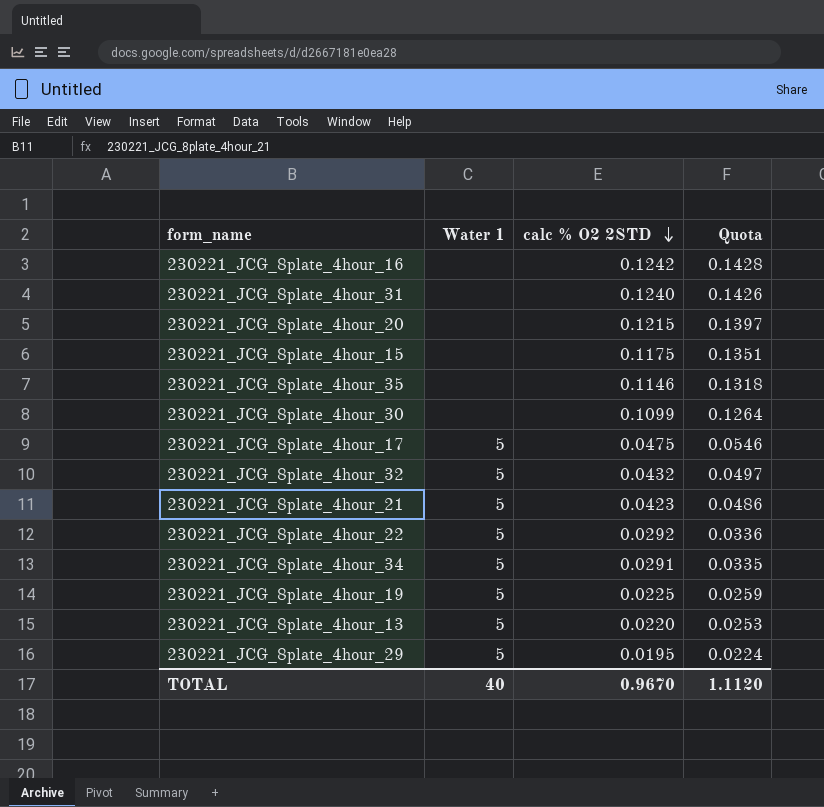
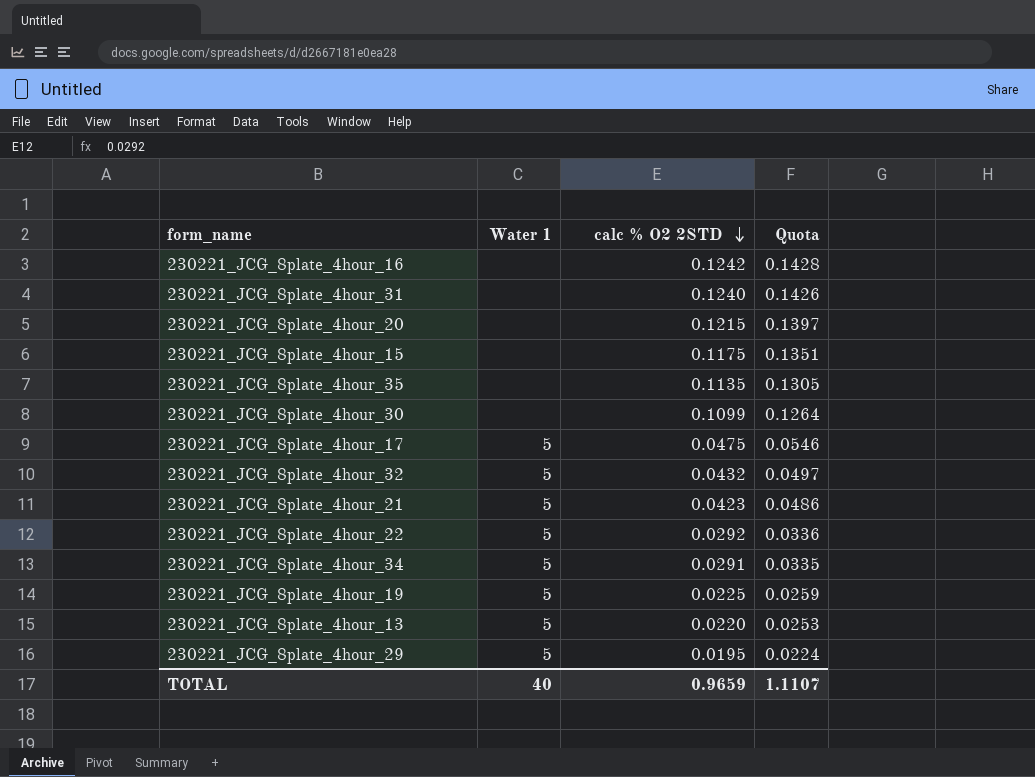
230221_JCG_8plate_4hour_35 | calc % O2 2STD: 0.1146 -> 0.1135
230221_JCG_8plate_4hour_35 | Quota: 0.1318 -> 0.1305
TOTAL | calc % O2 2STD: 0.9670 -> 0.9659
TOTAL | Quota: 1.1120 -> 1.1107

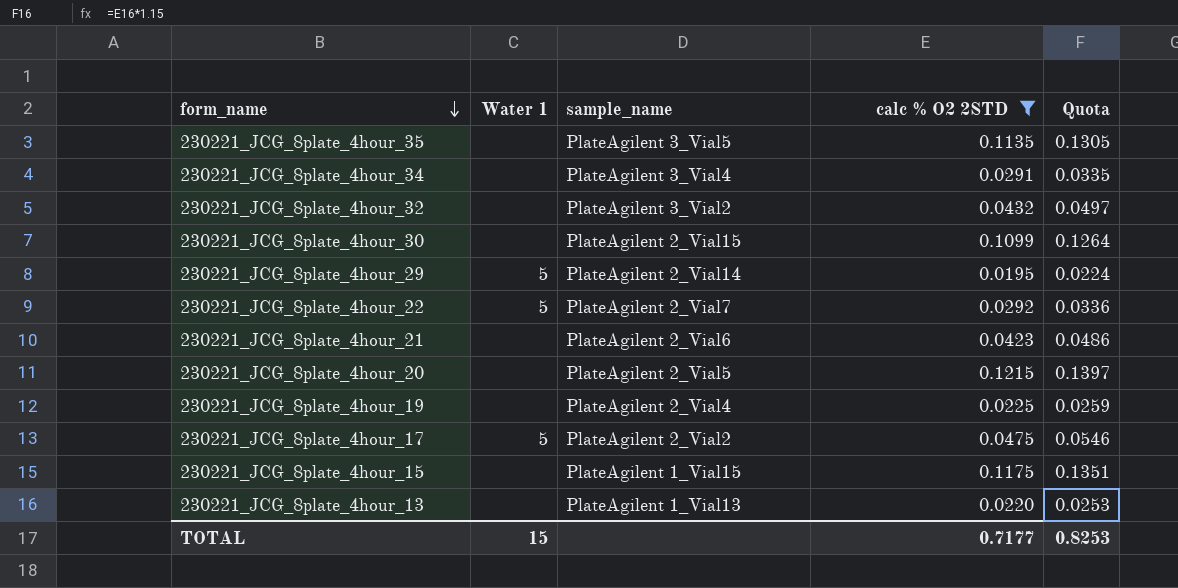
filter: none -> calc % O2 2STD <= 0.1215
row order: calc % O2 2STD descending -> form_name descending
column sample_name | position: none -> 3
230221_JCG_8plate_4hour_34 | Water 1: 5 -> none
230221_JCG_8plate_4hour_32 | Water 1: 5 -> none
230221_JCG_8plate_4hour_21 | Water 1: 5 -> none
230221_JCG_8plate_4hour_19 | Water 1: 5 -> none
230221_JCG_8plate_4hour_13 | Water 1: 5 -> none
TOTAL | Water 1: 40 -> 15
TOTAL | calc % O2 2STD: 0.9659 -> 0.7177
TOTAL | Quota: 1.1107 -> 0.8253

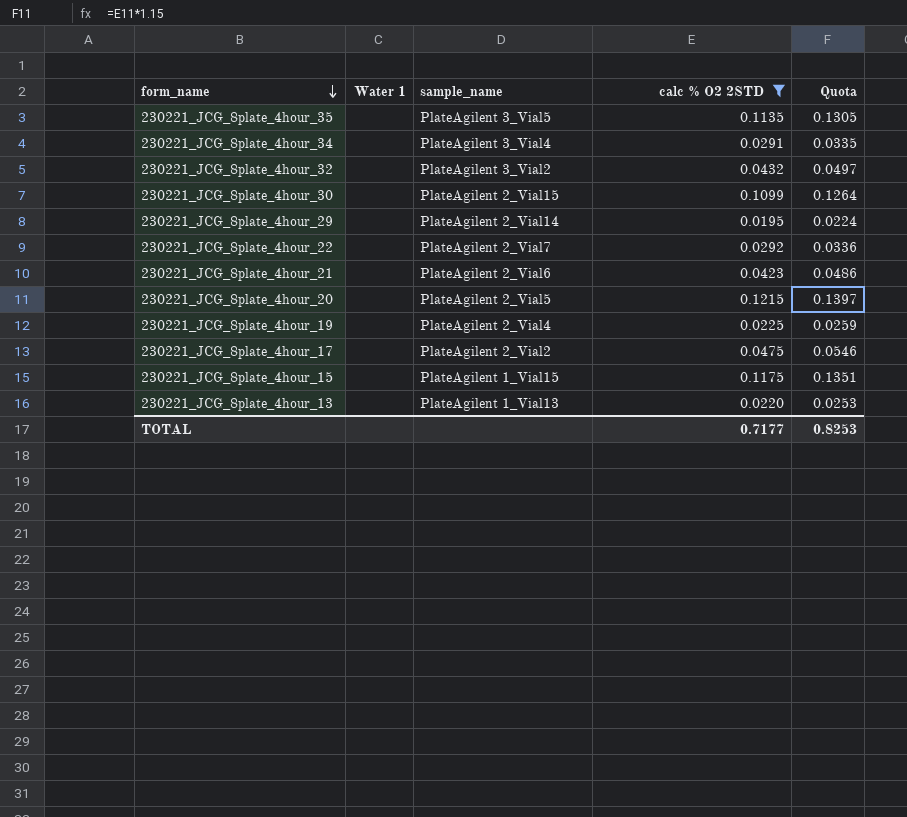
230221_JCG_8plate_4hour_29 | Water 1: 5 -> none
230221_JCG_8plate_4hour_22 | Water 1: 5 -> none
230221_JCG_8plate_4hour_17 | Water 1: 5 -> none
TOTAL | Water 1: 15 -> none

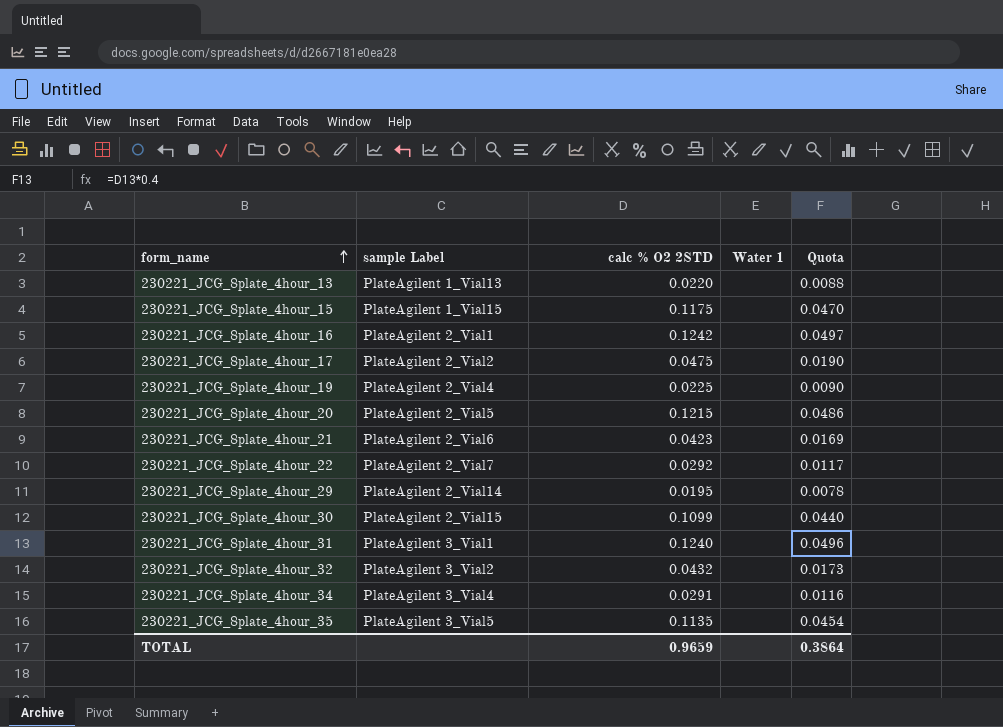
filter: calc % O2 2STD <= 0.1215 -> none
row order: form_name descending -> form_name ascending
column name: sample_name -> sample Label
column Water 1 | position: 2 -> 4
column Quota | formula: [calc % O2 2STD] * 1.15 -> [calc % O2 2STD] * 0.4
TOTAL | calc % O2 2STD: 0.7177 -> 0.9659
TOTAL | Quota: 0.8253 -> 0.3864

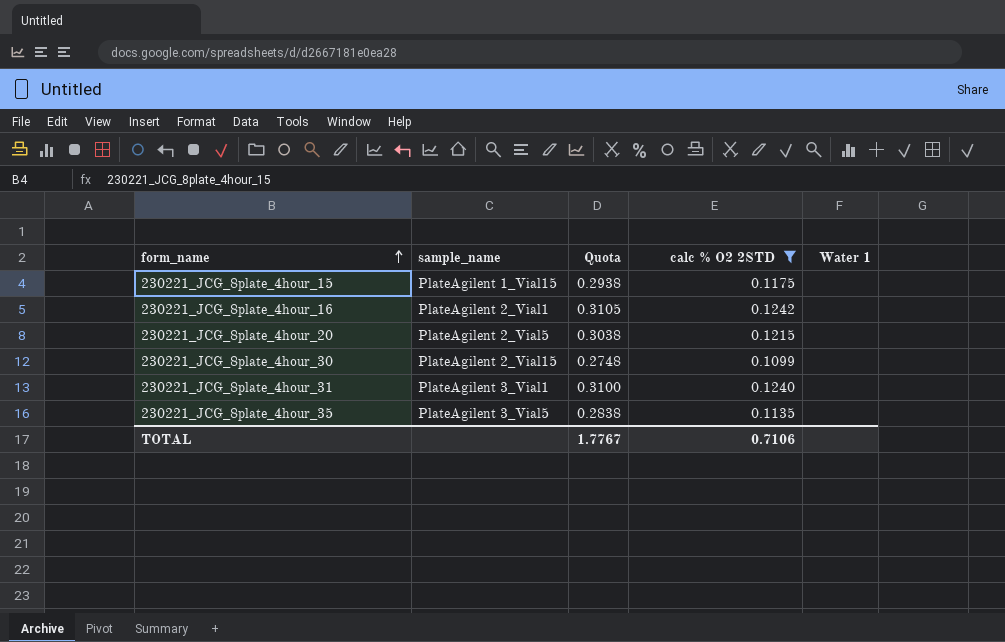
filter: none -> calc % O2 2STD >= 0.1099
column name: sample Label -> sample_name
column Quota | formula: [calc % O2 2STD] * 0.4 -> [calc % O2 2STD] * 2.5
column Quota | position: 5 -> 3
TOTAL | Quota: 0.3864 -> 1.7767
TOTAL | calc % O2 2STD: 0.9659 -> 0.7106

